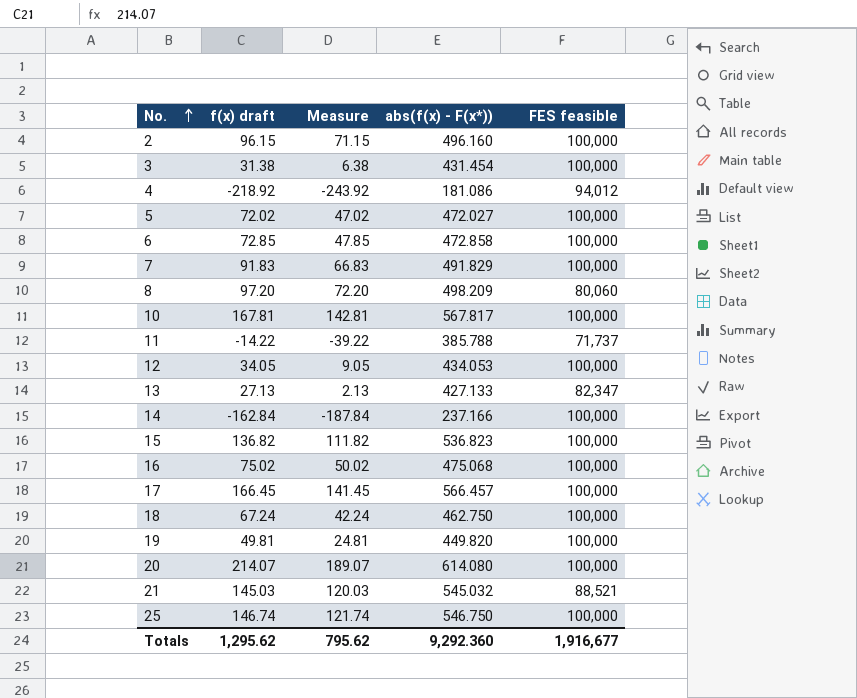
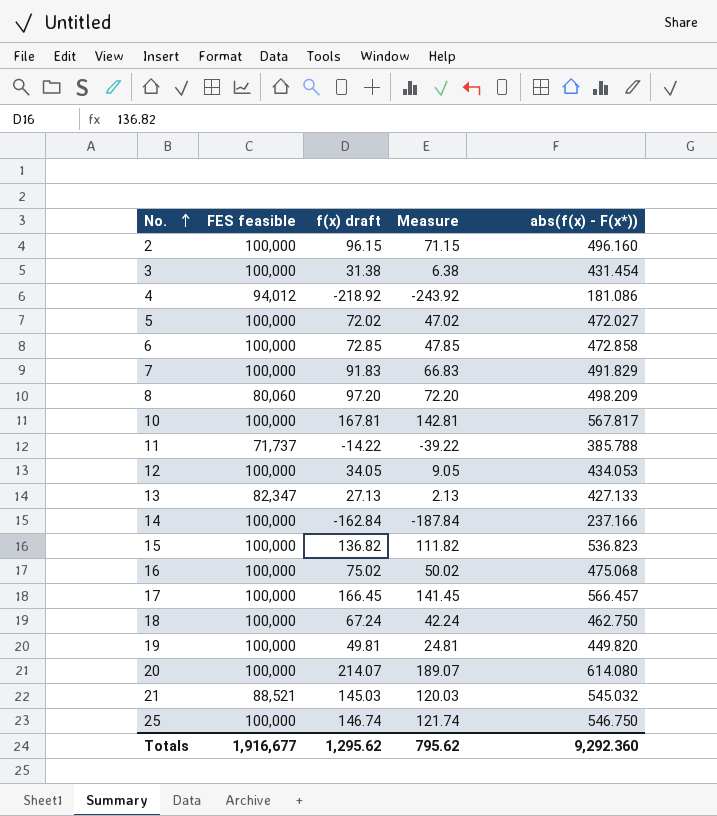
column FES feasible | position: 5 -> 2

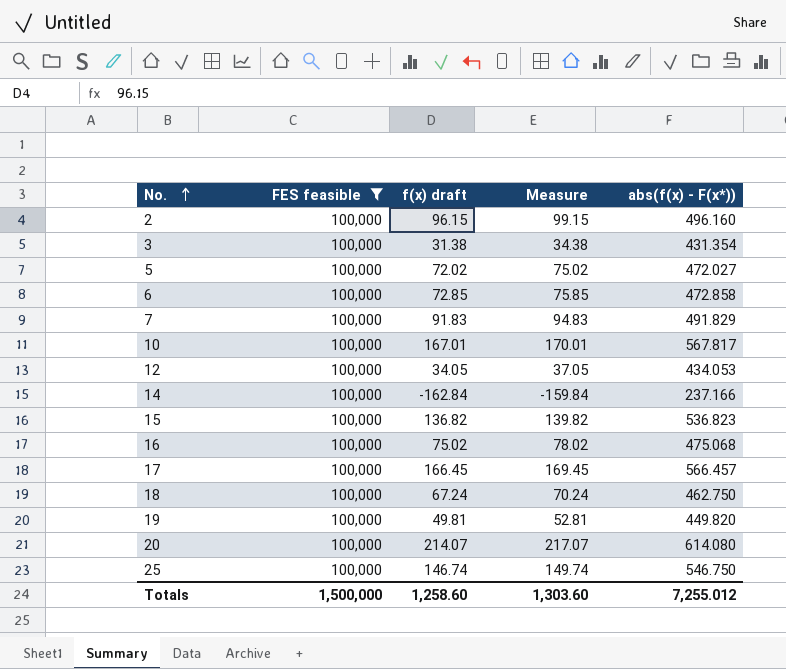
filter: none -> FES feasible = 100,000
column Measure | formula: [f(x) draft] - 25 -> [f(x) draft] + 3
3 | abs(f(x) - F(x*)): 431.454 -> 431.354
10 | f(x) draft: 167.81 -> 167.01
Totals | FES feasible: 1,916,677 -> 1,500,000
Totals | f(x) draft: 1,295.62 -> 1,258.60
Totals | Measure: 795.62 -> 1,303.60
Totals | abs(f(x) - F(x*)): 9,292.360 -> 7,255.012

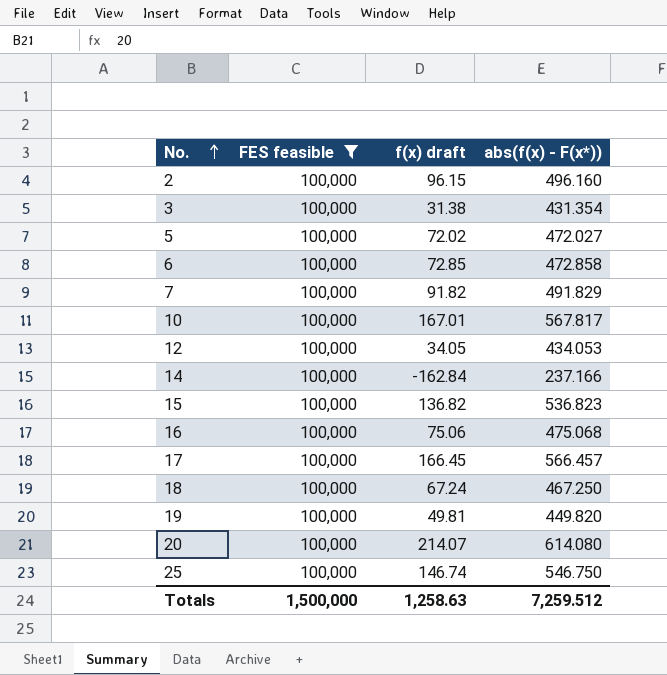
column Measure | formula: [f(x) draft] + 3 -> none
7 | f(x) draft: 91.83 -> 91.82
16 | f(x) draft: 75.02 -> 75.06
18 | abs(f(x) - F(x*)): 462.750 -> 467.250
Totals | f(x) draft: 1,258.60 -> 1,258.63
Totals | abs(f(x) - F(x*)): 7,255.012 -> 7,259.512

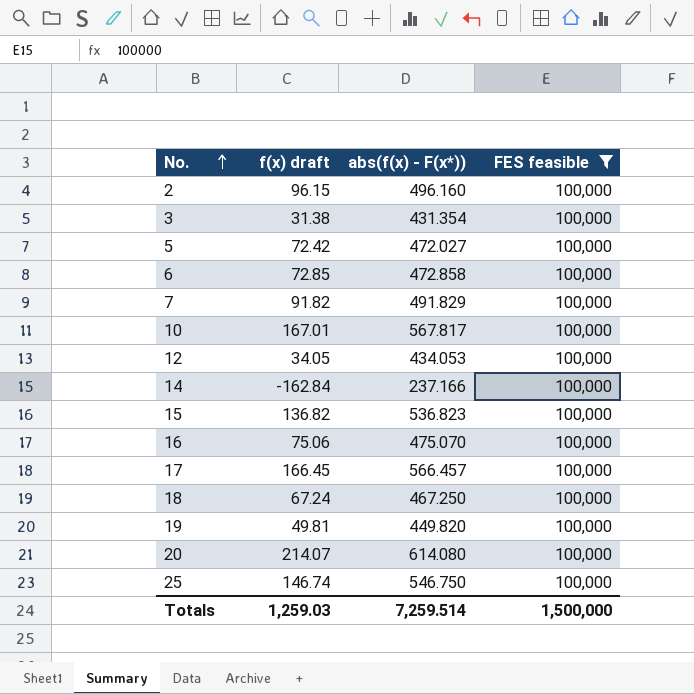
column FES feasible | position: 2 -> 4
5 | f(x) draft: 72.02 -> 72.42
16 | abs(f(x) - F(x*)): 475.068 -> 475.070
Totals | f(x) draft: 1,258.63 -> 1,259.03
Totals | abs(f(x) - F(x*)): 7,259.512 -> 7,259.514

